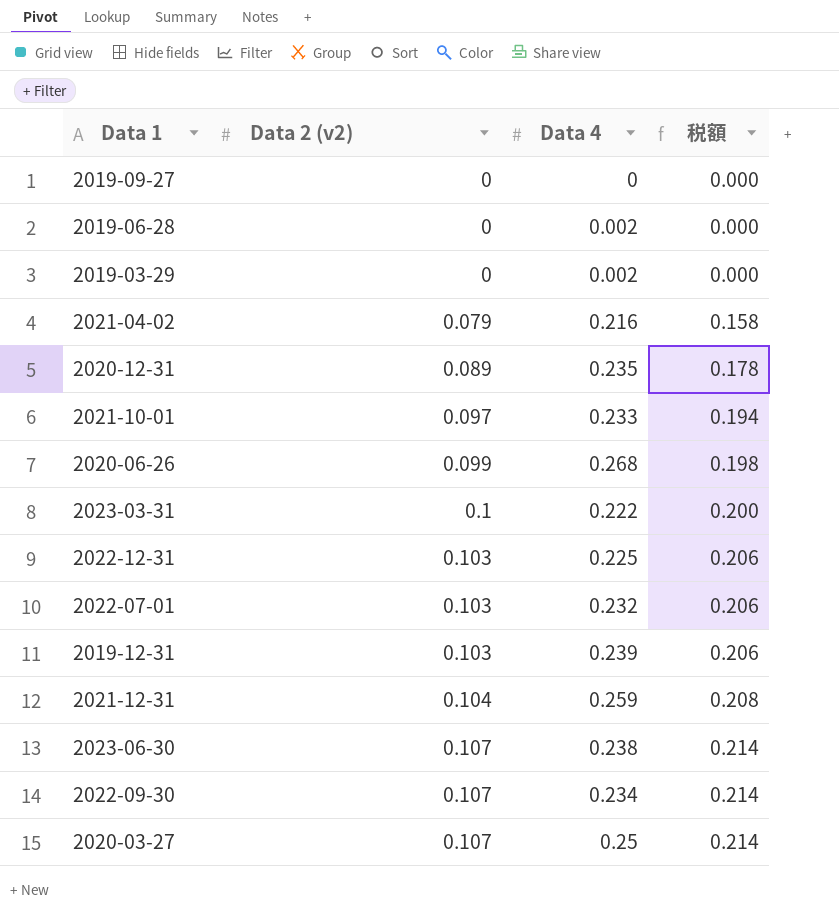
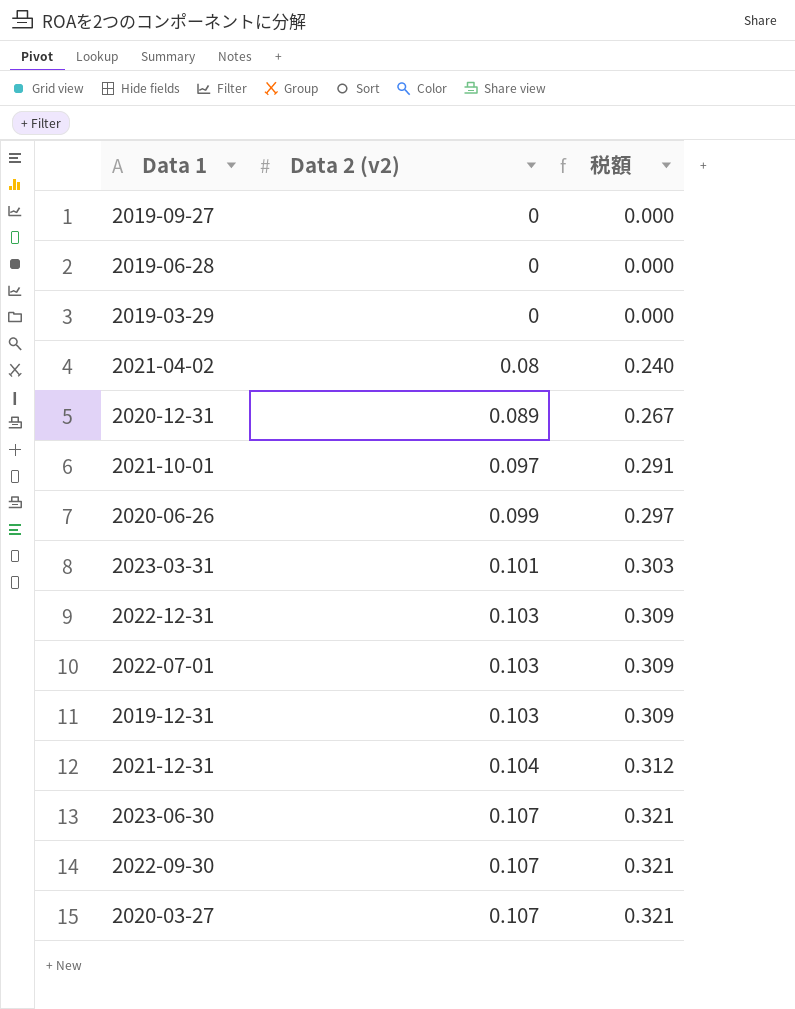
column Data 4 | position: 3 -> none
column 税額 | formula: [Data 2 (v2)] * 2 -> [Data 2 (v2)] * 3
2021-04-02 | Data 2 (v2): 0.079 -> 0.08
2023-03-31 | Data 2 (v2): 0.1 -> 0.101

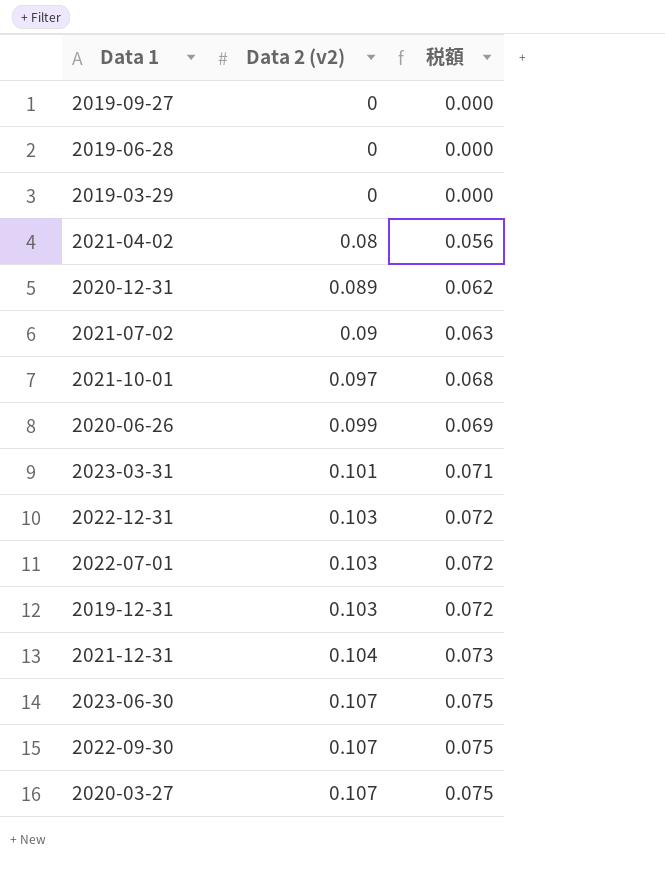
column 税額 | formula: [Data 2 (v2)] * 3 -> [Data 2 (v2)] * 0.7
row 2021-07-02: none -> 0.09 | 0.063

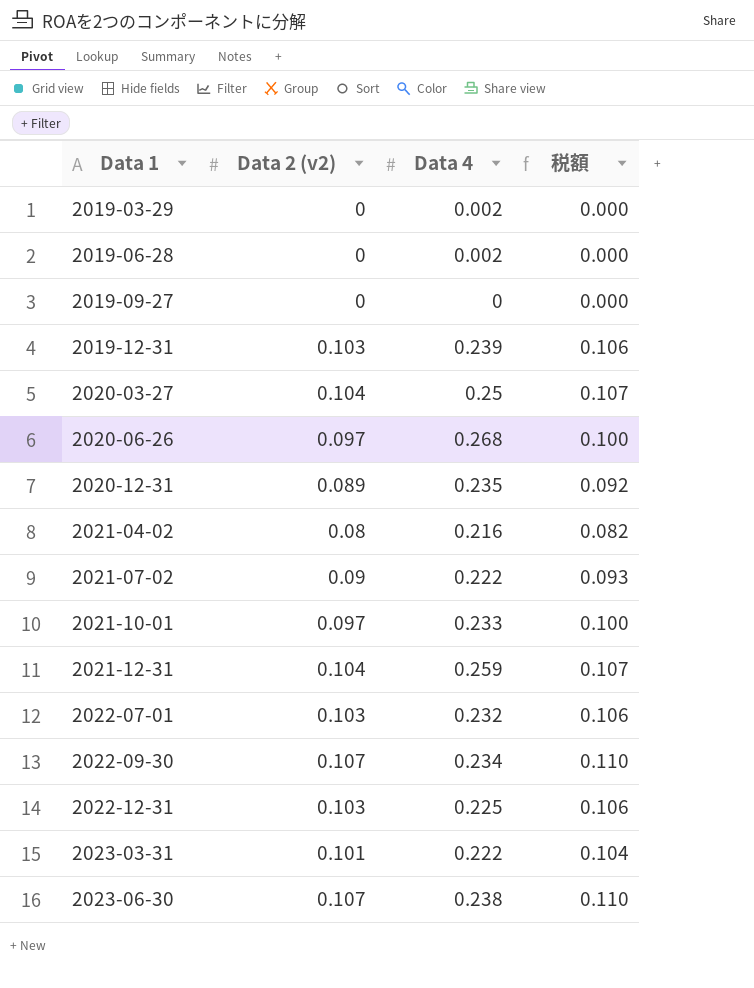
row order: Data 2 (v2) ascending -> Data 1 ascending
column Data 4 | position: none -> 3
column 税額 | formula: [Data 2 (v2)] * 0.7 -> [Data 2 (v2)] * 1.03
2020-03-27 | Data 2 (v2): 0.107 -> 0.104
2020-06-26 | Data 2 (v2): 0.099 -> 0.097

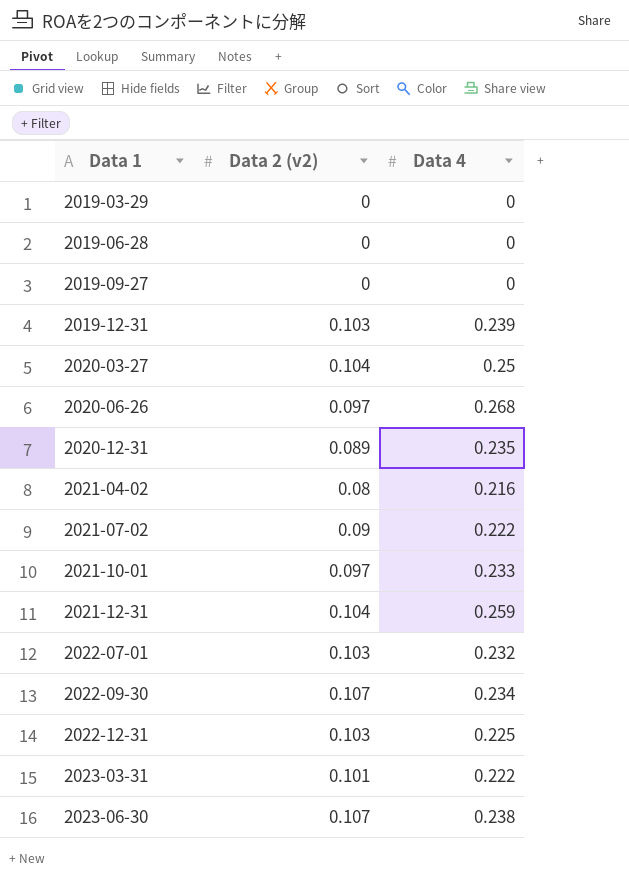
column 税額 | formula: [Data 2 (v2)] * 1.03 -> none
2019-03-29 | Data 4: 0.002 -> 0
2019-06-28 | Data 4: 0.002 -> 0

